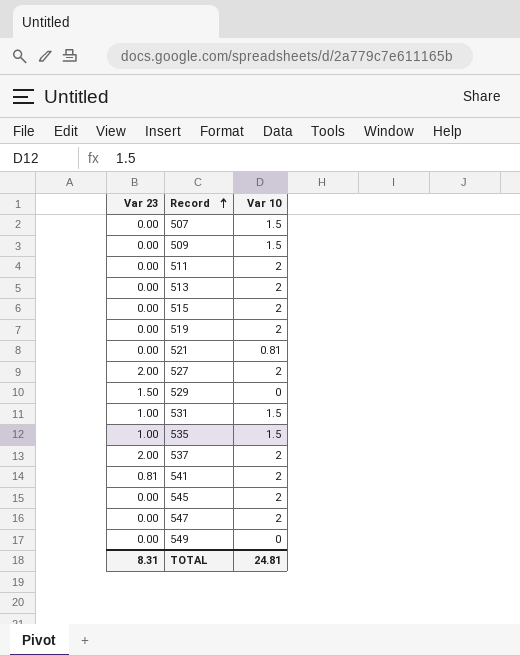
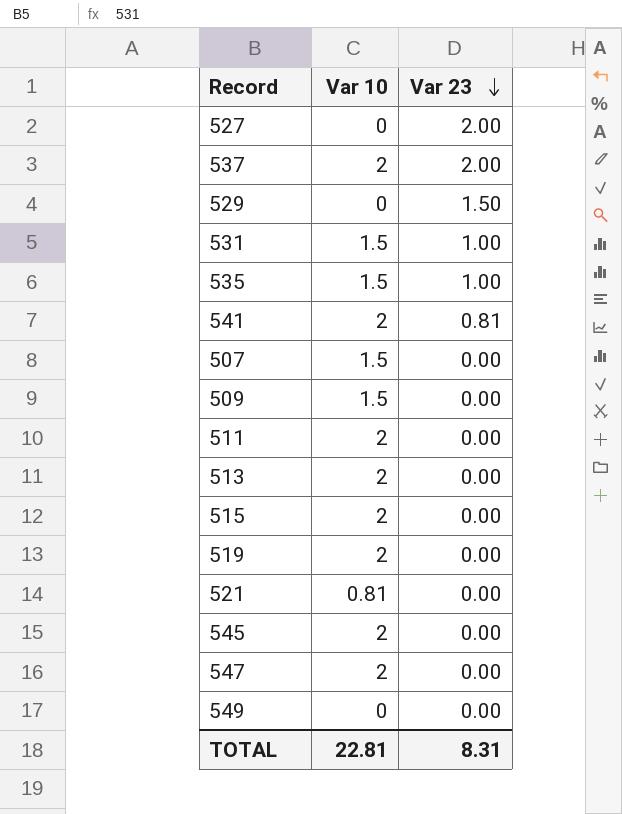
row order: Record ascending -> Var 23 descending
column Var 23 | position: 1 -> 3
527 | Var 10: 2 -> 0
TOTAL | Var 10: 24.81 -> 22.81

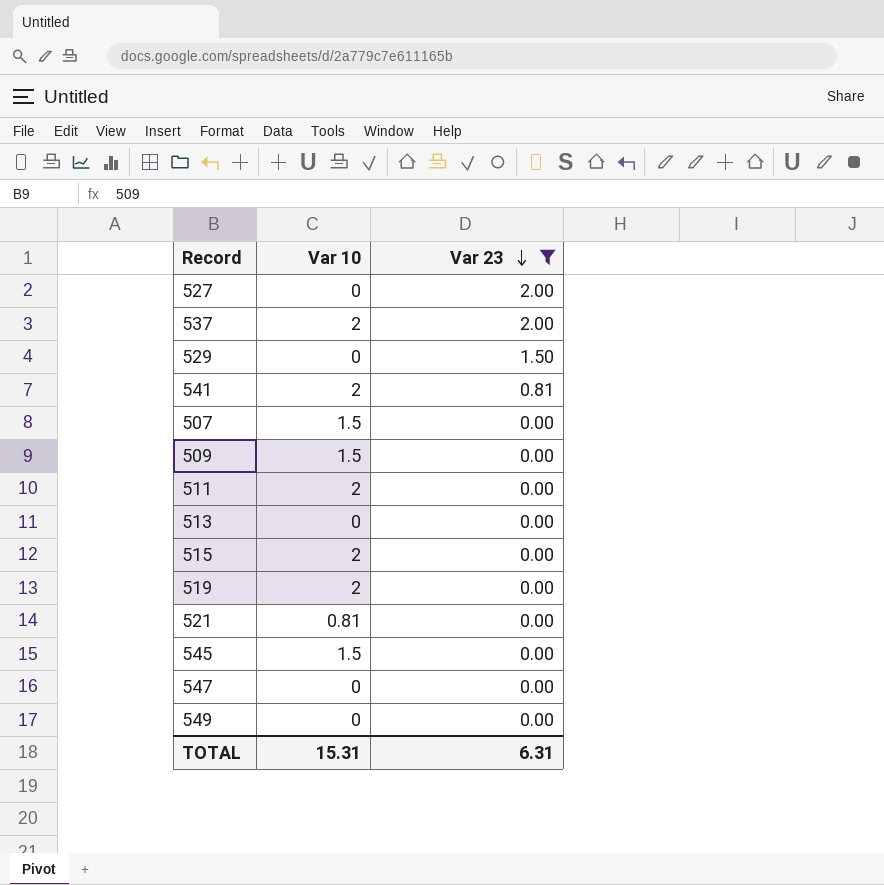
filter: none -> Var 23 != 1.00
513 | Var 10: 2 -> 0
545 | Var 10: 2 -> 1.5
547 | Var 10: 2 -> 0
TOTAL | Var 10: 22.81 -> 15.31
TOTAL | Var 23: 8.31 -> 6.31

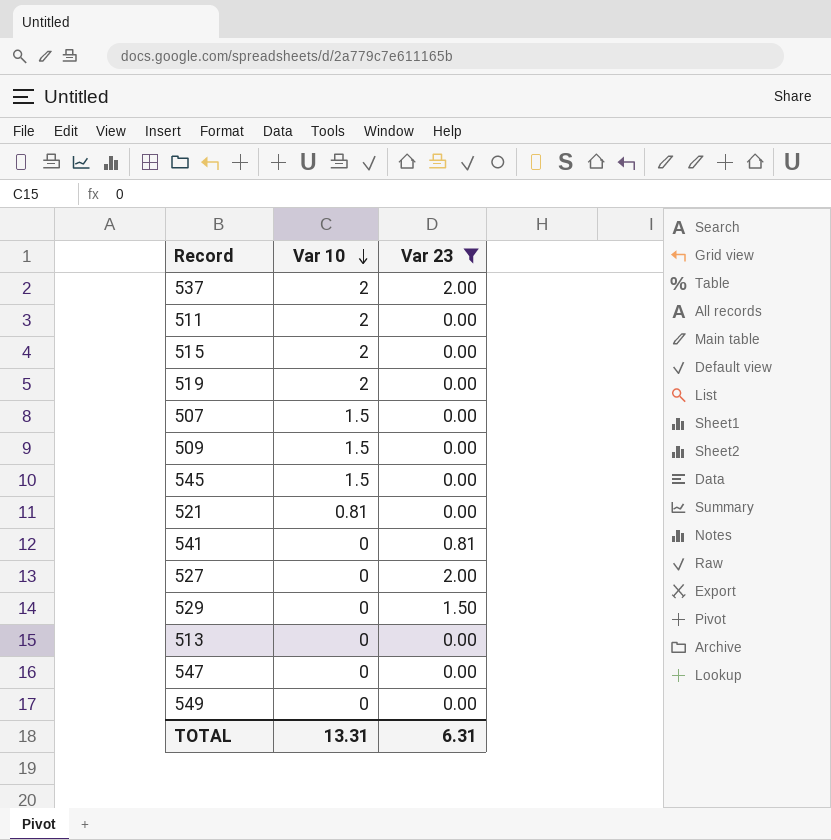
row order: Var 23 descending -> Var 10 descending
541 | Var 10: 2 -> 0
TOTAL | Var 10: 15.31 -> 13.31

